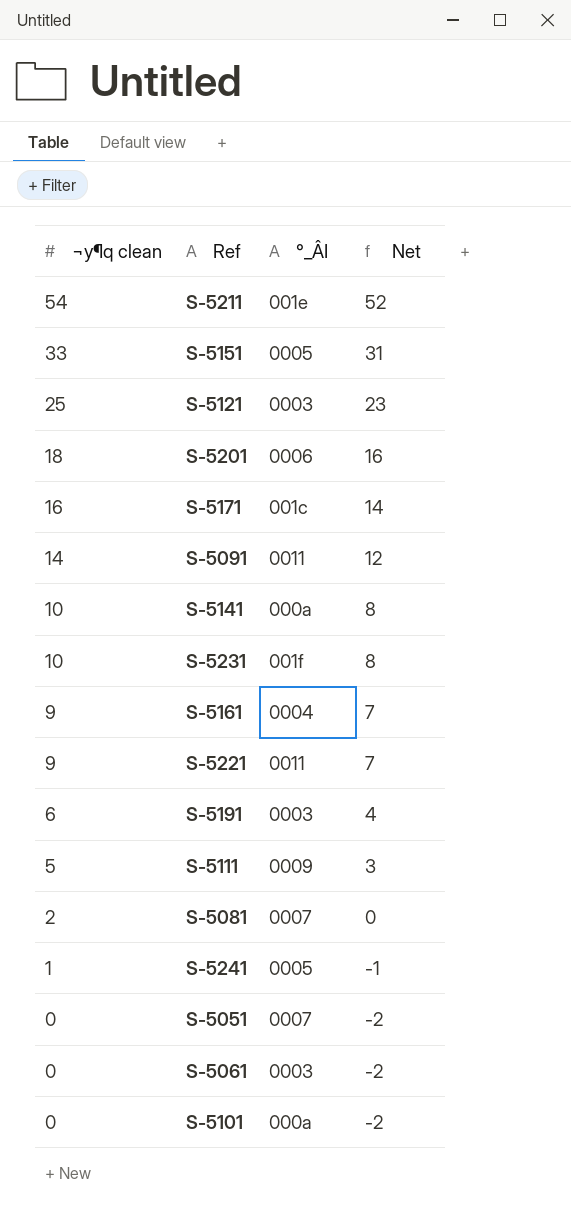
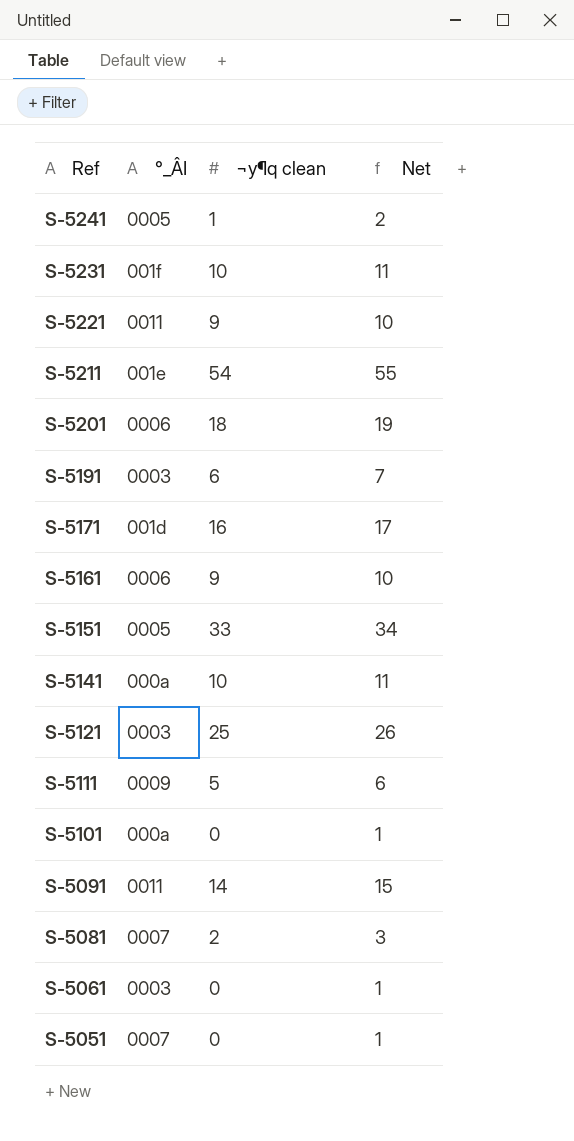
row order: ¬y¶q clean descending -> Ref descending
column ¬y¶q clean | position: 1 -> 3
column Net | formula: [¬y¶q clean] - 2 -> [¬y¶q clean] + 1
S-5171 | °_ÂI: 001c -> 001d
S-5161 | °_ÂI: 0004 -> 0006

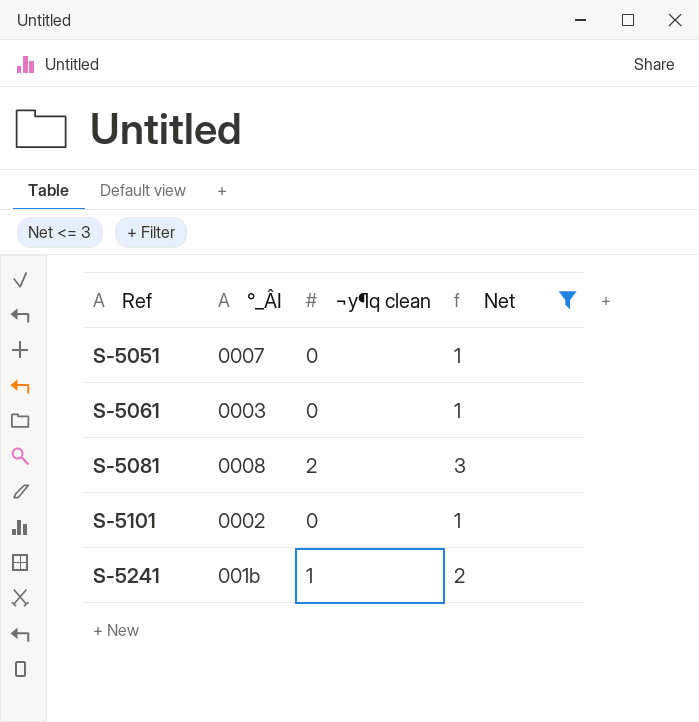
filter: none -> Net <= 3
row order: Ref descending -> Ref ascending
S-5081 | °_ÂI: 0007 -> 0008
S-5101 | °_ÂI: 000a -> 0002
S-5241 | °_ÂI: 0005 -> 001b

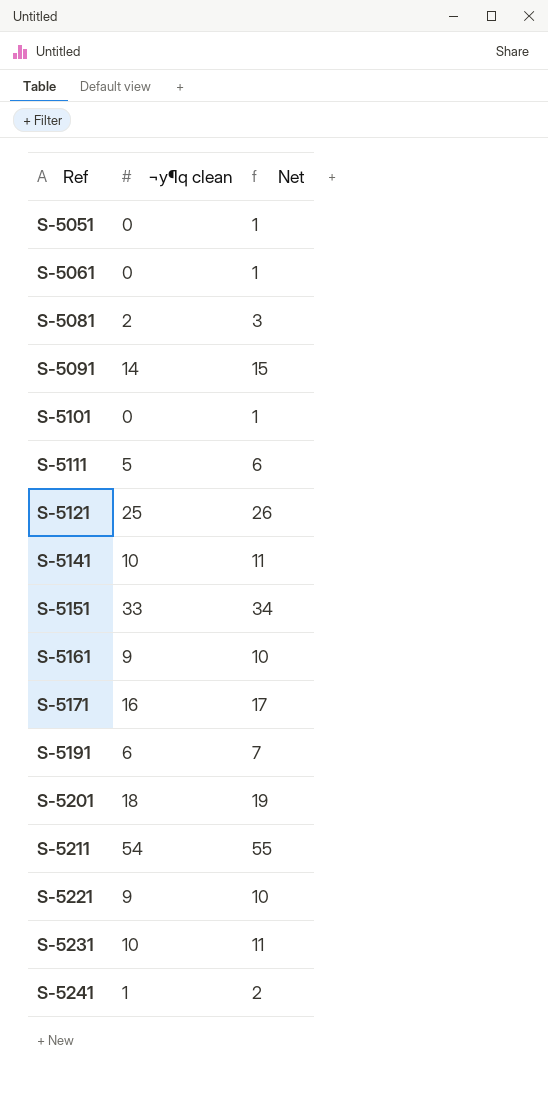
filter: Net <= 3 -> none
column °_ÂI | position: 2 -> none

